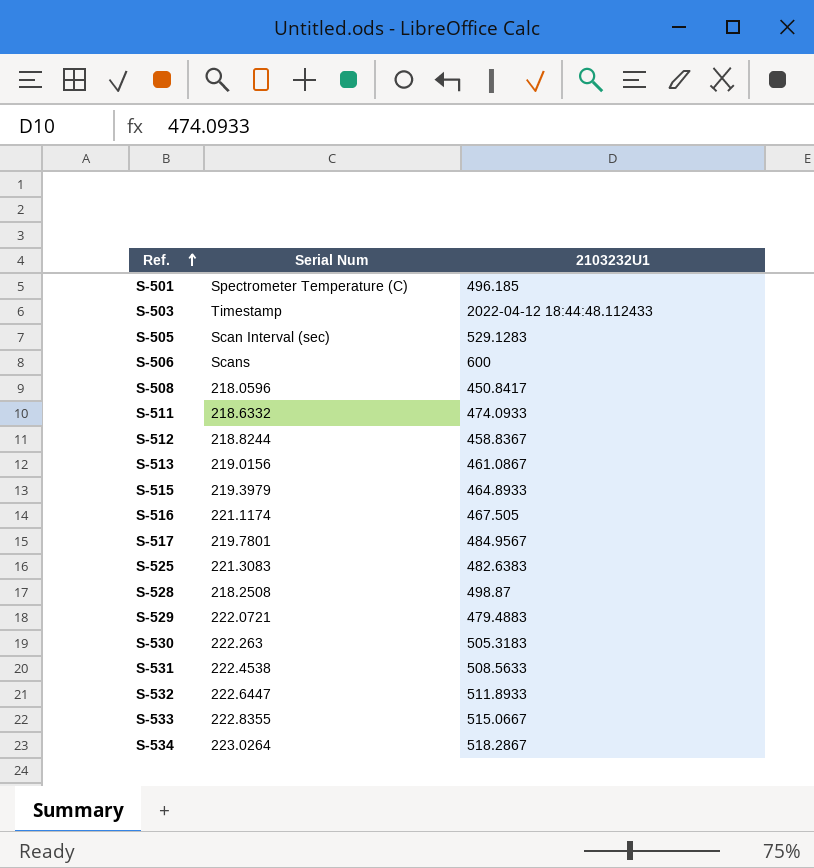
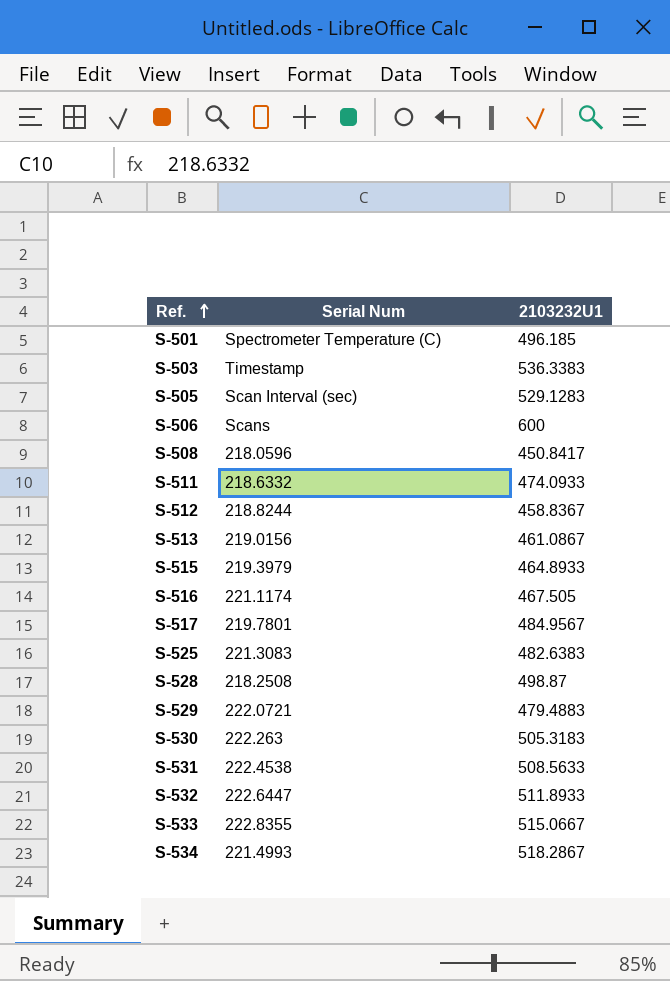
S-503 | 2103232U1: 2022-04-12 18:44:48.112433 -> 536.3383
S-534 | Serial Num: 223.0264 -> 221.4993

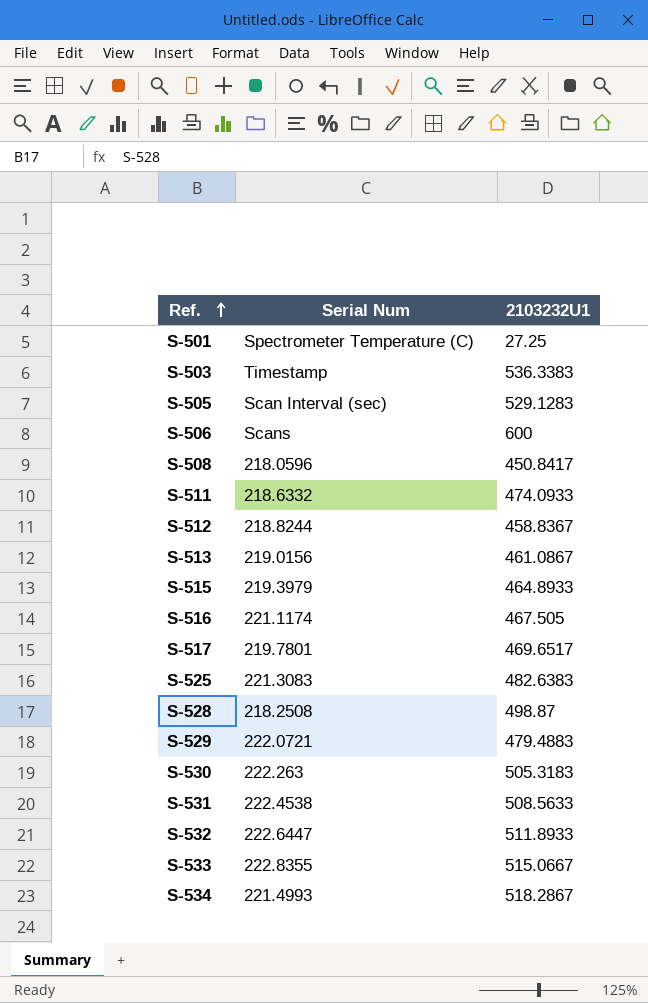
S-501 | 2103232U1: 496.185 -> 27.25
S-517 | 2103232U1: 484.9567 -> 469.6517

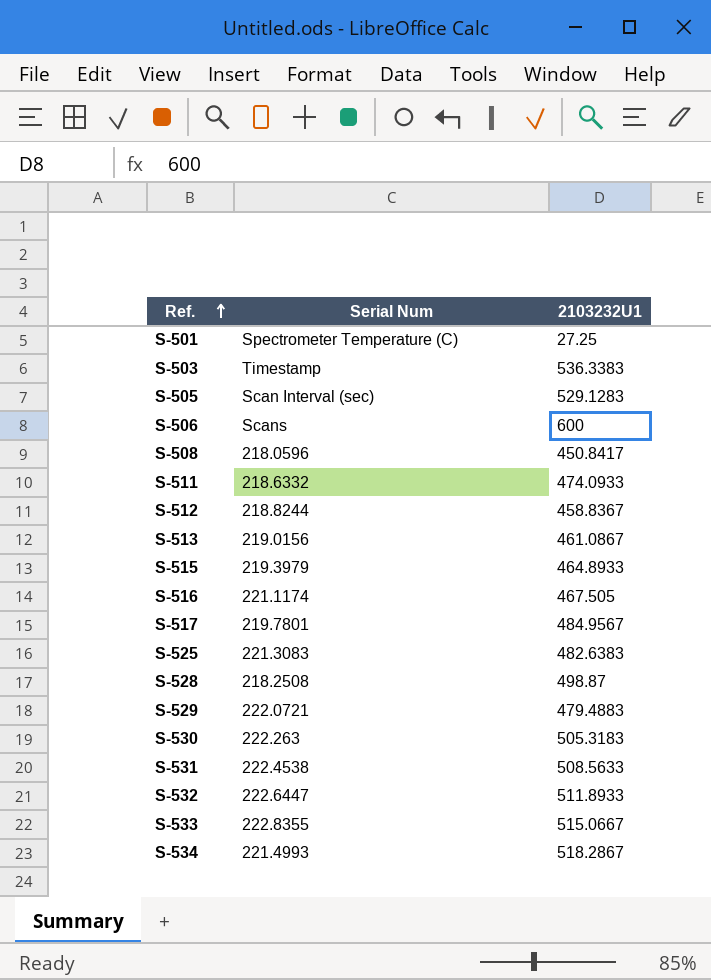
S-517 | 2103232U1: 469.6517 -> 484.9567

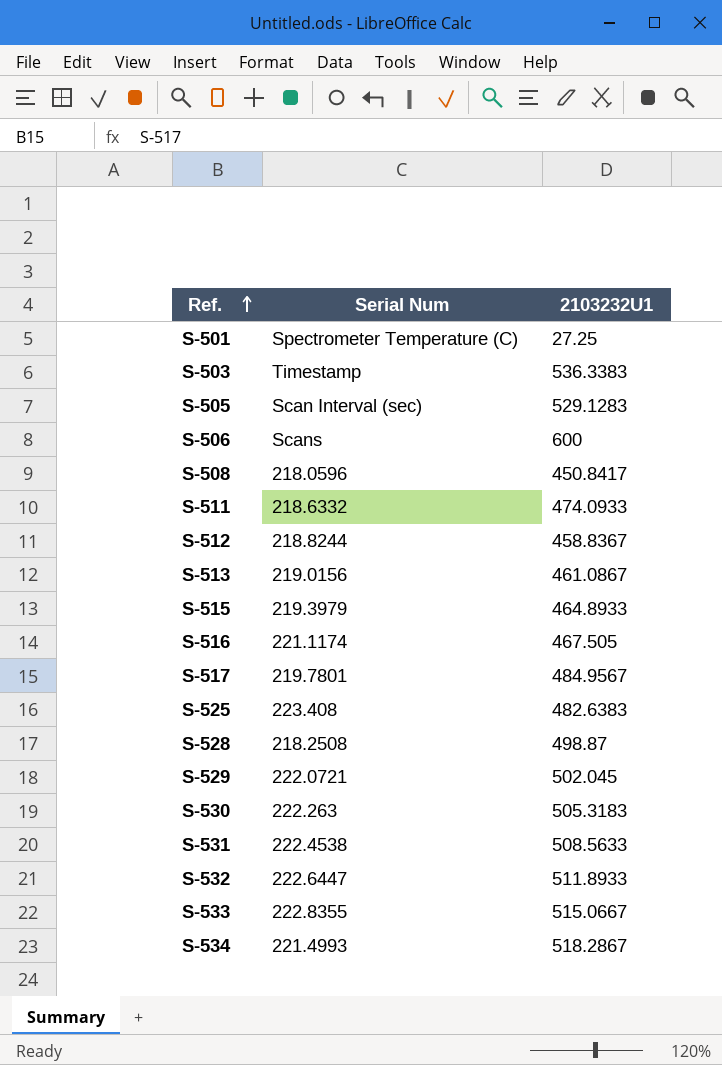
S-525 | Serial Num: 221.3083 -> 223.408
S-529 | 2103232U1: 479.4883 -> 502.045

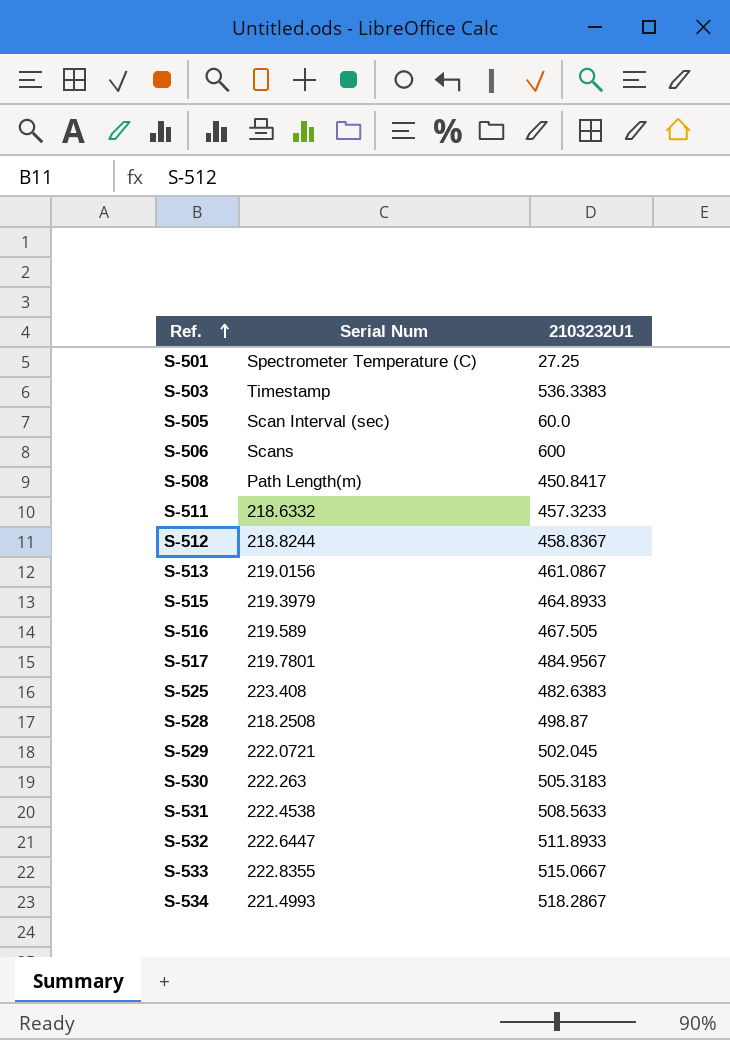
S-505 | 2103232U1: 529.1283 -> 60.0
S-508 | Serial Num: 218.0596 -> Path Length(m)
S-511 | 2103232U1: 474.0933 -> 457.3233
S-516 | Serial Num: 221.1174 -> 219.589

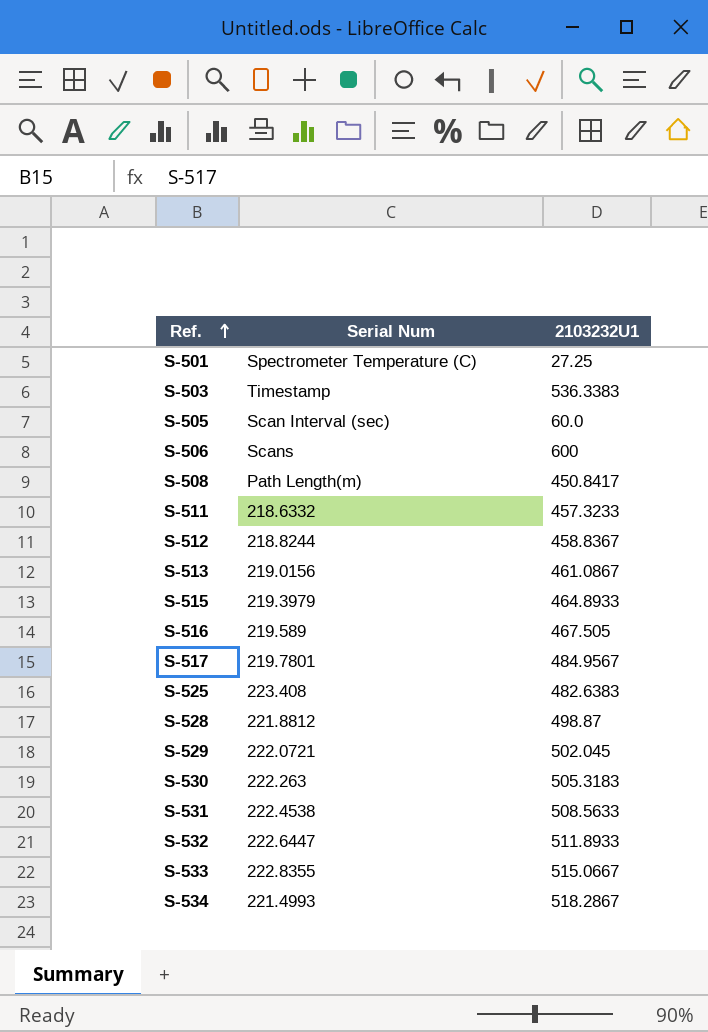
S-528 | Serial Num: 218.2508 -> 221.8812

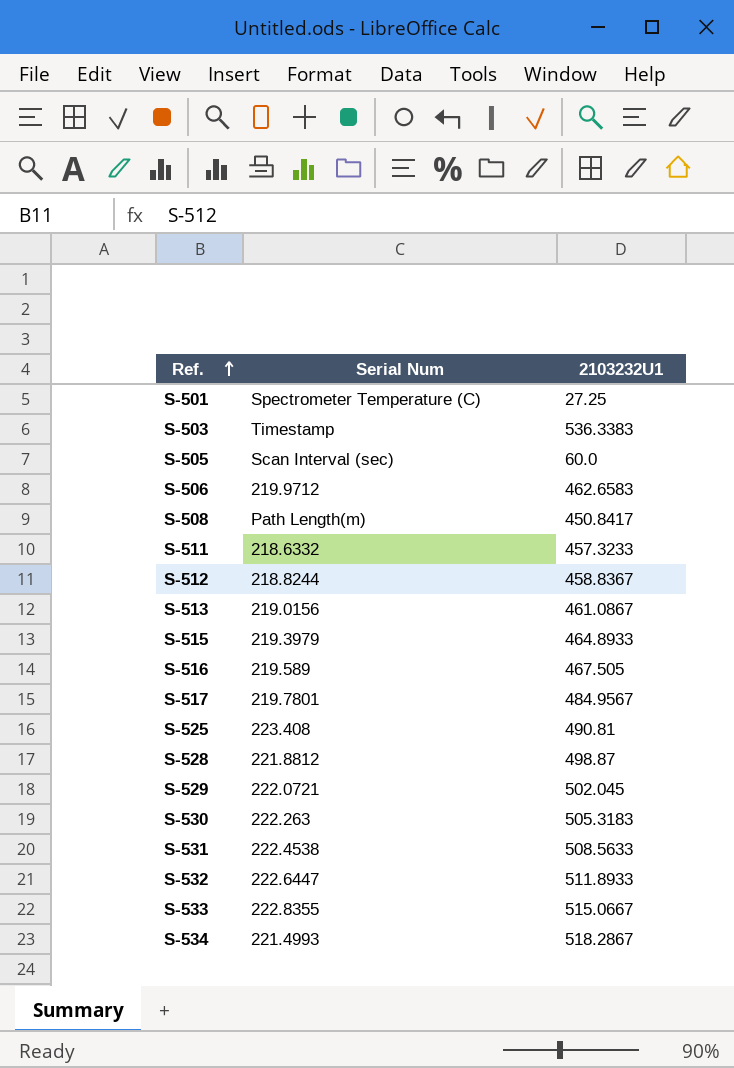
S-506 | Serial Num: Scans -> 219.9712
S-506 | 2103232U1: 600 -> 462.6583
S-525 | 2103232U1: 482.6383 -> 490.81

